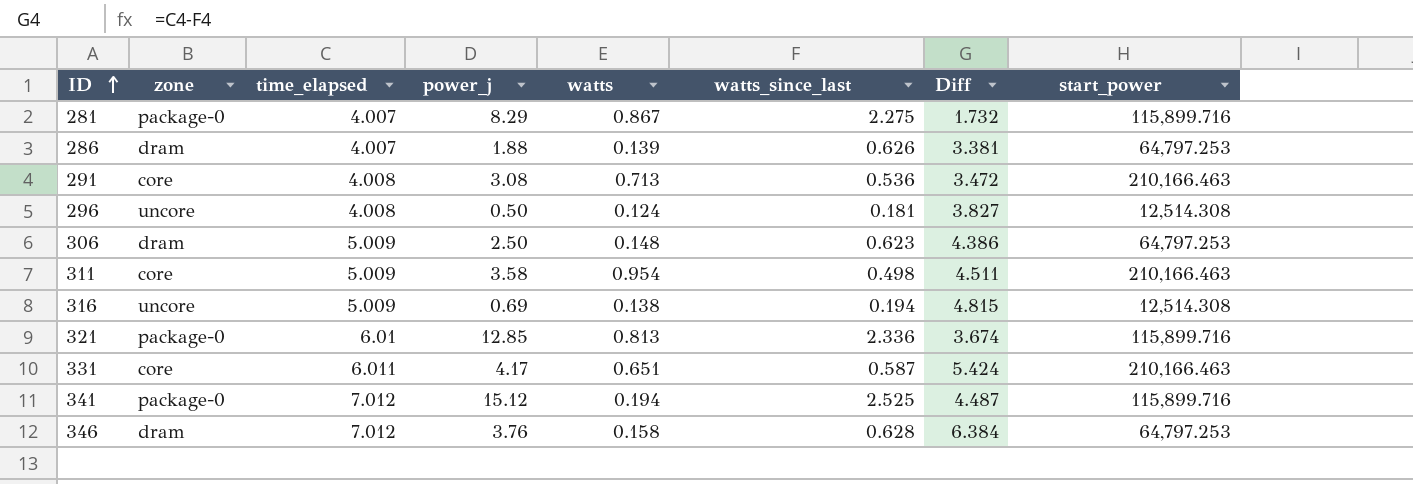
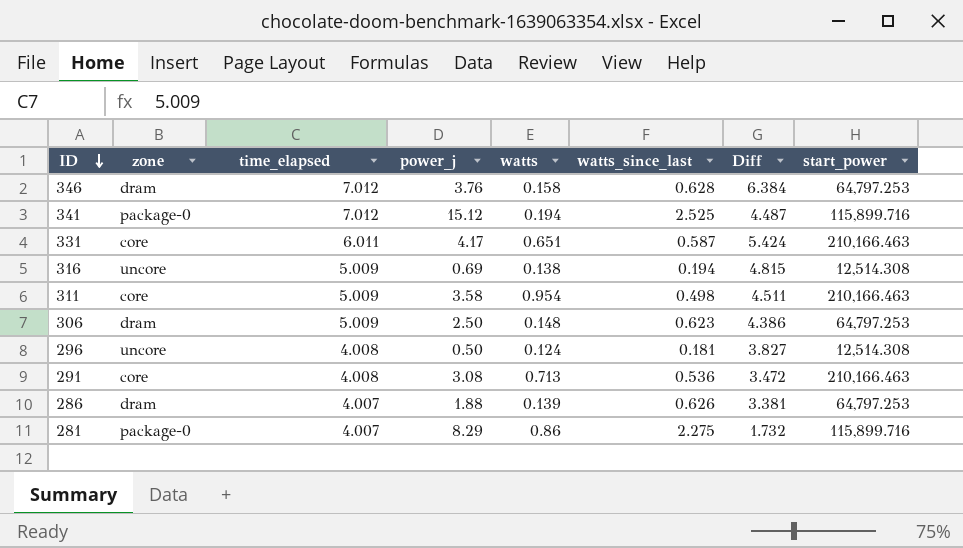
row order: ID ascending -> ID descending
row 321: package-0 | 6.01 | 12.85 | 0.813 | 2.336 | 3.674 | 115,899.716 -> none
281 | watts: 0.867 -> 0.86

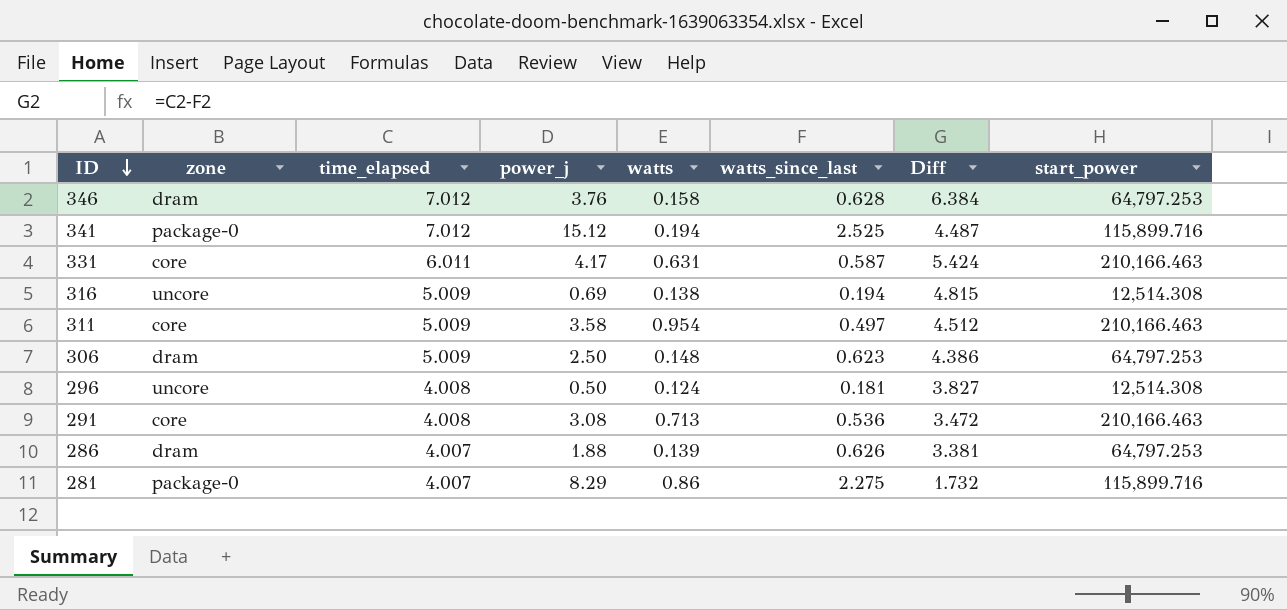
331 | watts: 0.651 -> 0.631
311 | watts_since_last: 0.498 -> 0.497
311 | Diff: 4.511 -> 4.512

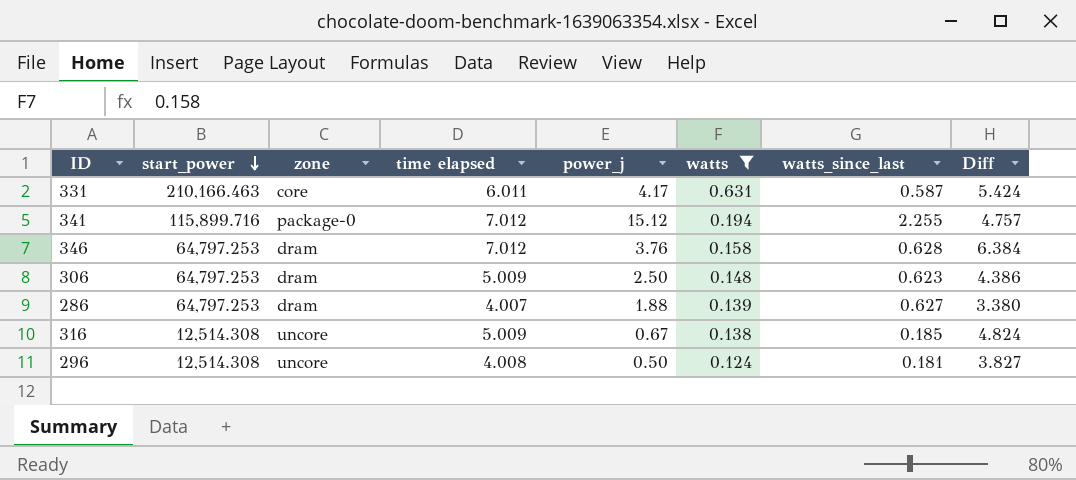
filter: none -> watts <= 0.631
row order: ID descending -> start_power descending
column start_power | position: 8 -> 2
column name: time_elapsed -> time elapsed
341 | watts_since_last: 2.525 -> 2.255
341 | Diff: 4.487 -> 4.757
286 | watts_since_last: 0.626 -> 0.627
286 | Diff: 3.381 -> 3.380
316 | power_j: 0.69 -> 0.67
316 | watts_since_last: 0.194 -> 0.185
316 | Diff: 4.815 -> 4.824

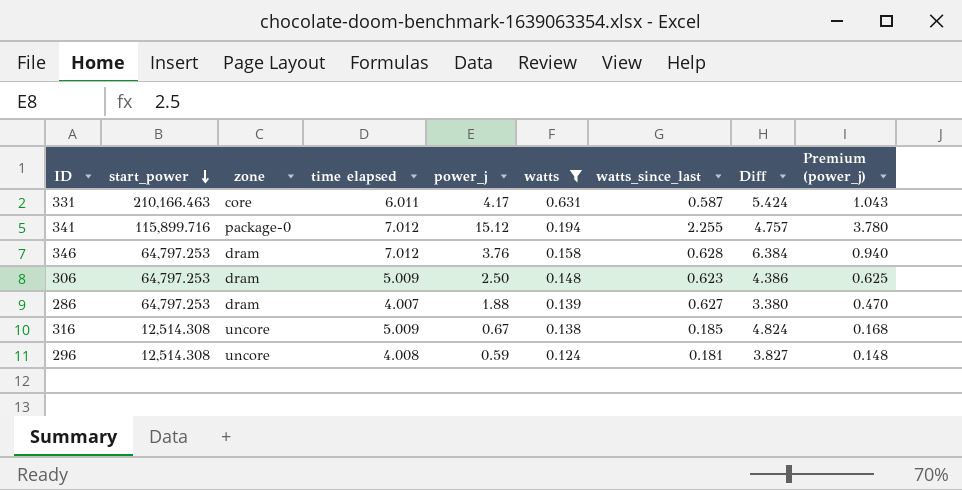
column Premium (power_j) | formula: none -> [power_j] * 0.25
296 | power_j: 0.50 -> 0.59

